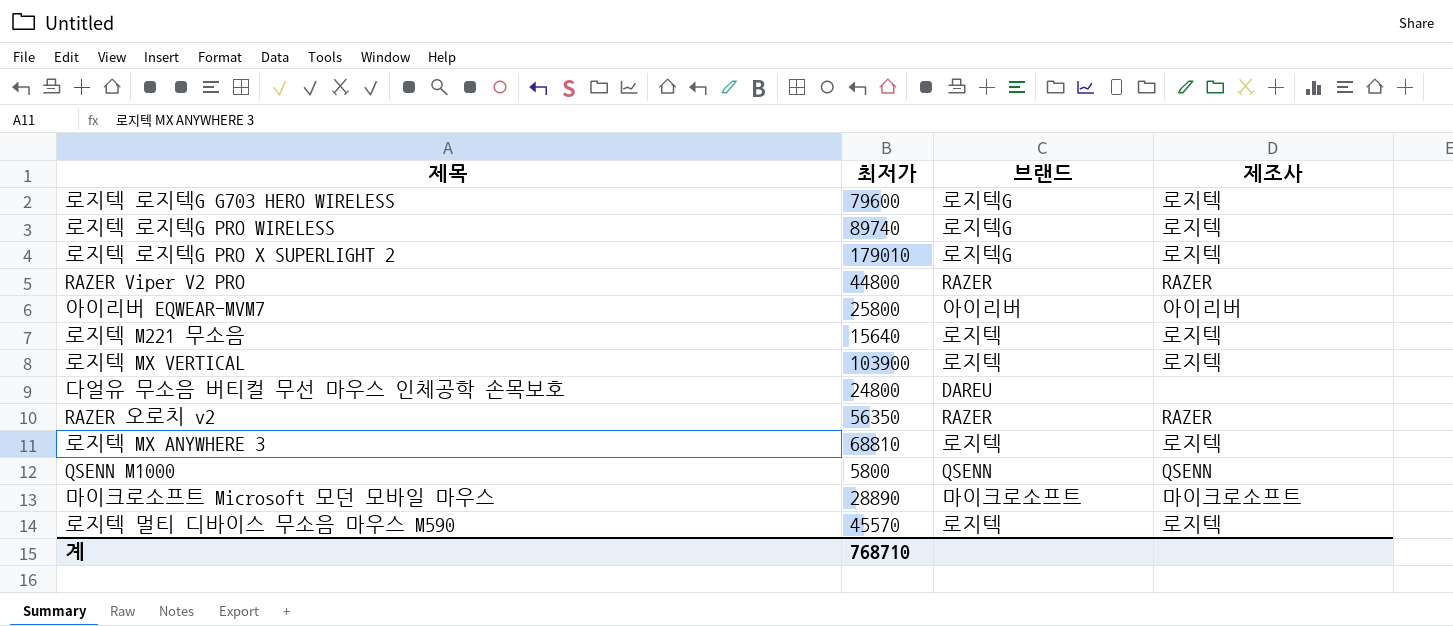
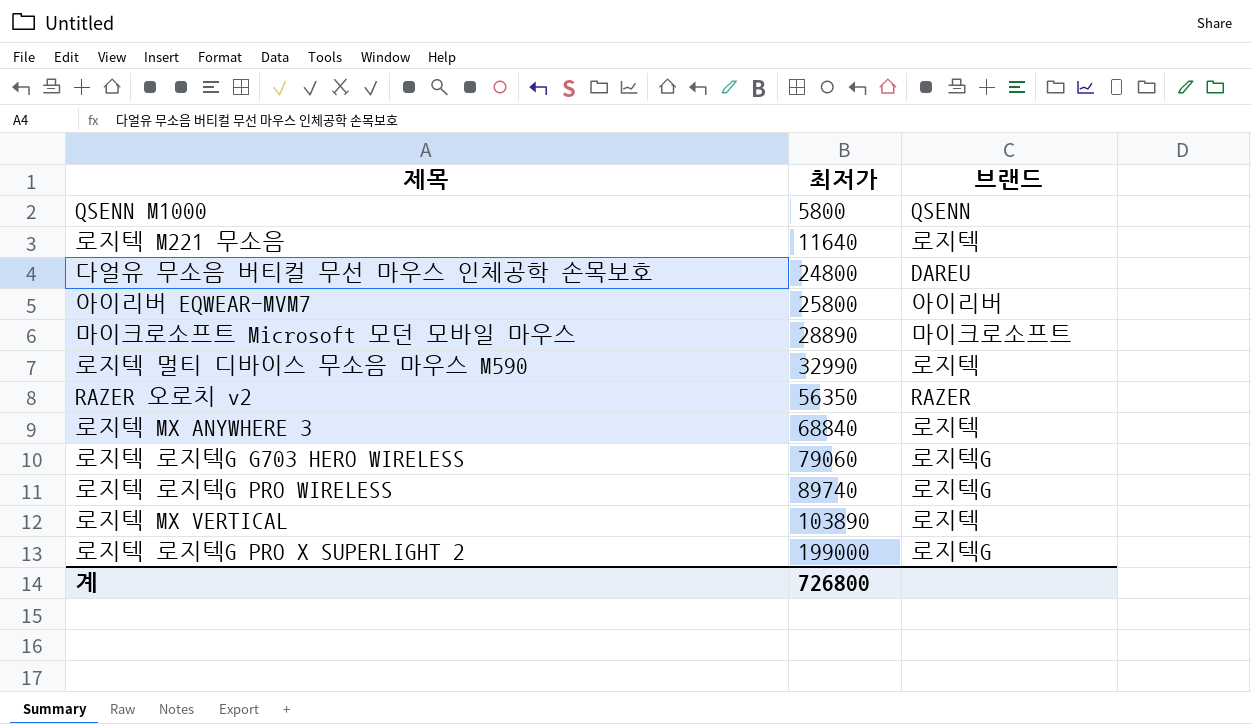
row order: none -> 최저가 ascending
column 제조사 | position: 4 -> none
row RAZER Viper V2 PRO: 44800 | RAZER | RAZER -> none
로지텍 M221 무소음 | 최저가: 15640 -> 11640
로지텍 멀티 디바이스 무소음 마우스 M590 | 최저가: 45570 -> 32990
로지텍 MX ANYWHERE 3 | 최저가: 68810 -> 68840
로지텍 로지텍G G703 HERO WIRELESS | 최저가: 79600 -> 79060
로지텍 MX VERTICAL | 최저가: 103900 -> 103890
로지텍 로지텍G PRO X SUPERLIGHT 2 | 최저가: 179010 -> 199000
계 | 최저가: 768710 -> 726800

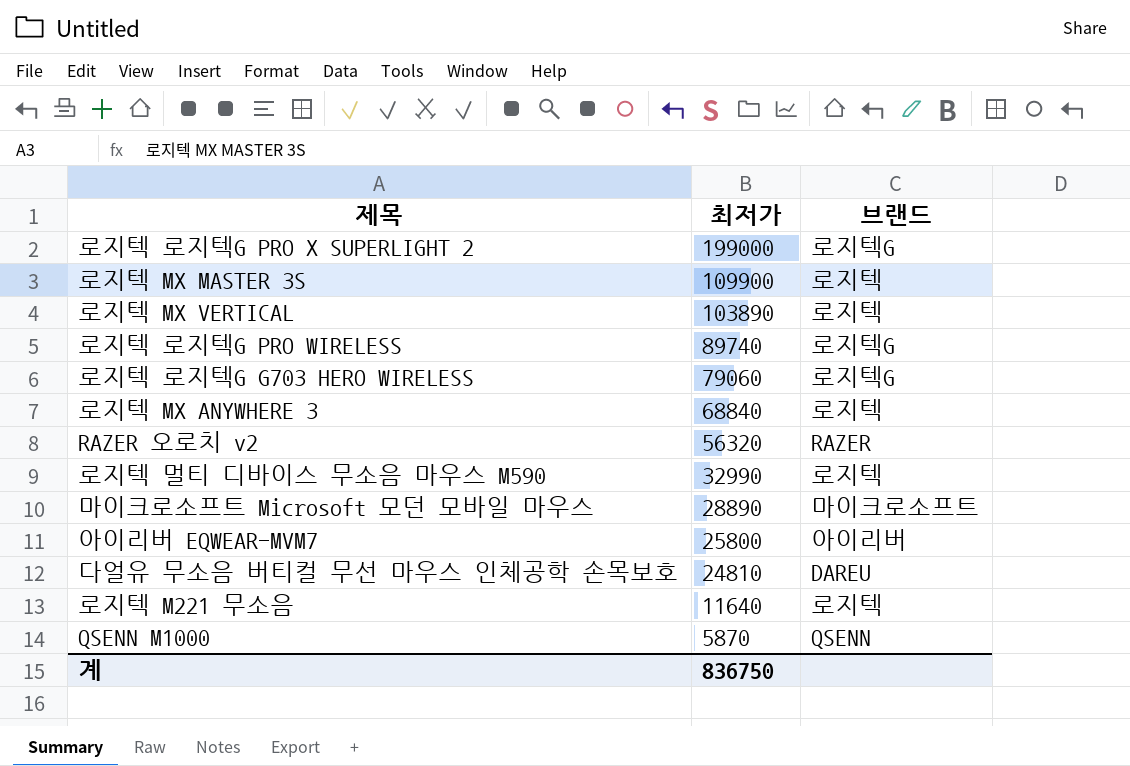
row order: 최저가 ascending -> 최저가 descending
row 로지텍 MX MASTER 3S: none -> 109900 | 로지텍
RAZER 오로치 v2 | 최저가: 56350 -> 56320
다얼유 무소음 버티컬 무선 마우스 인체공학 손목보호 | 최저가: 24800 -> 24810
QSENN M1000 | 최저가: 5800 -> 5870
계 | 최저가: 726800 -> 836750

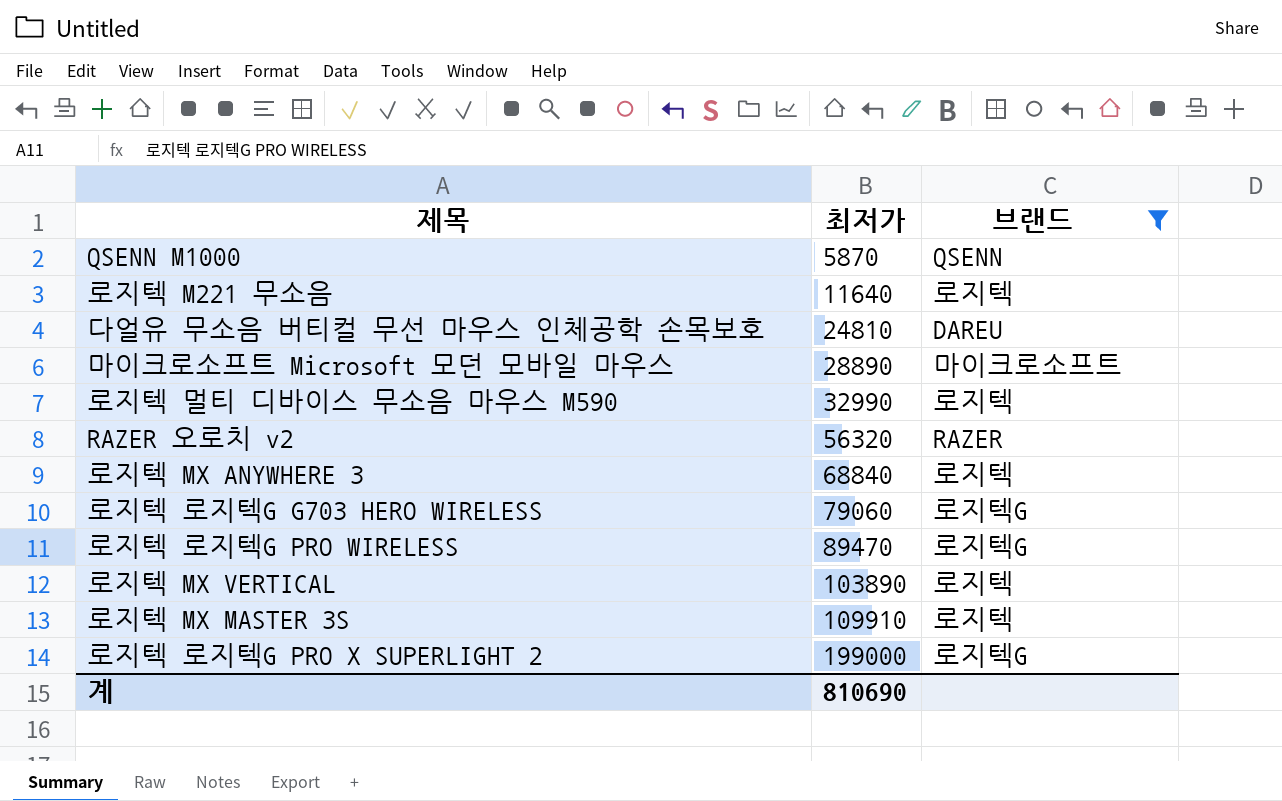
filter: none -> 브랜드 != 아이리버
row order: 최저가 descending -> 최저가 ascending
로지텍 로지텍G PRO WIRELESS | 최저가: 89740 -> 89470
로지텍 MX MASTER 3S | 최저가: 109900 -> 109910
계 | 최저가: 836750 -> 810690

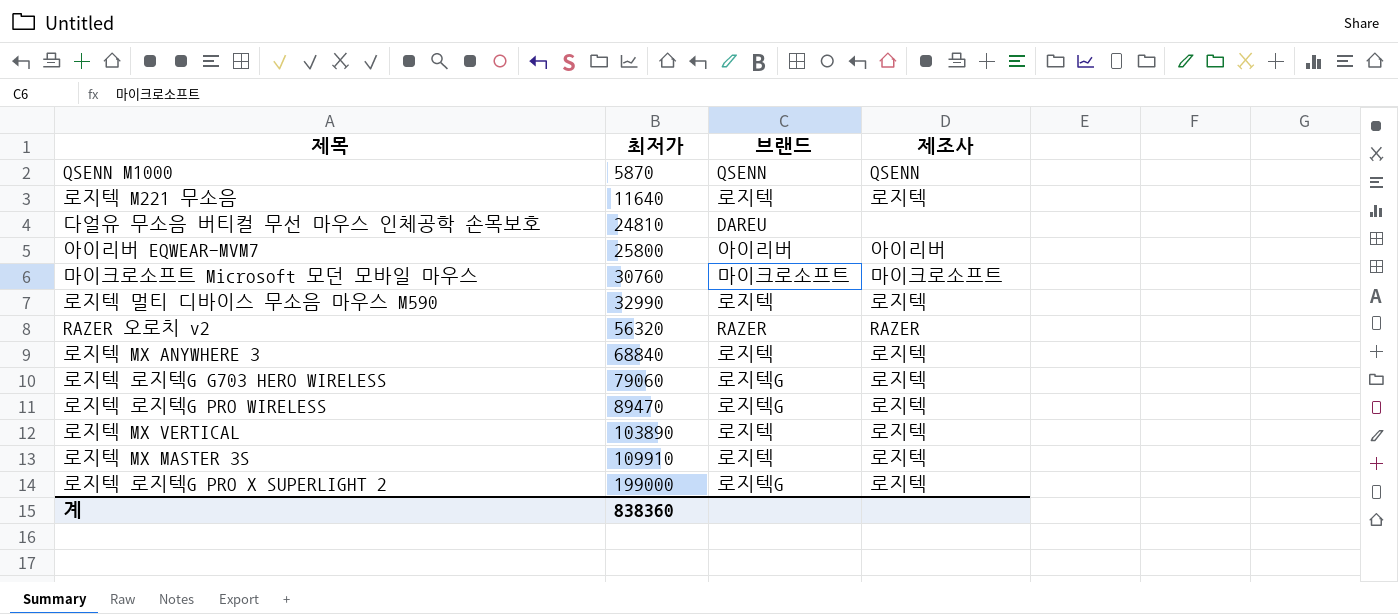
filter: 브랜드 != 아이리버 -> none
column 제조사 | position: none -> 4
마이크로소프트 Microsoft 모던 모바일 마우스 | 최저가: 28890 -> 30760
계 | 최저가: 810690 -> 838360

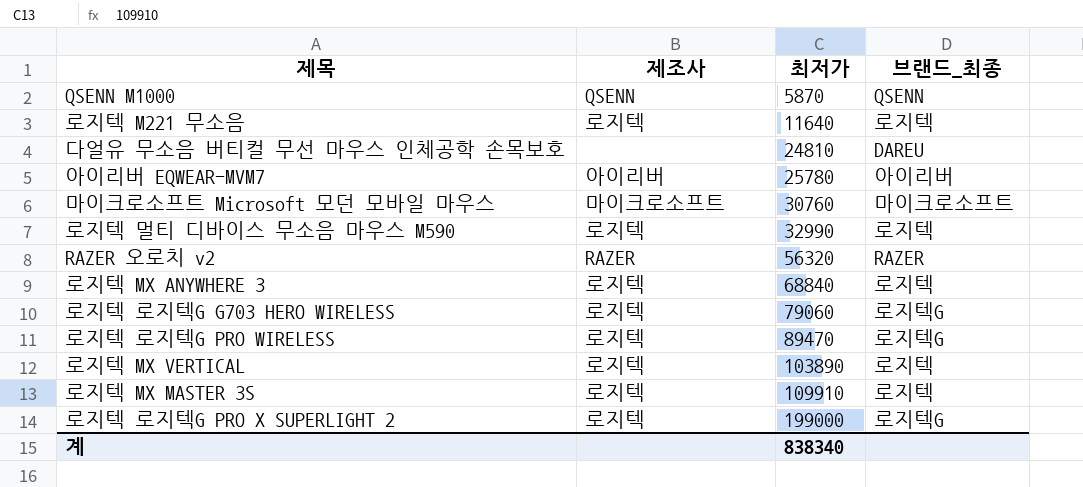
column 제조사 | position: 4 -> 2
column name: 브랜드 -> 브랜드_최종
아이리버 EQWEAR-MVM7 | 최저가: 25800 -> 25780
계 | 최저가: 838360 -> 838340

